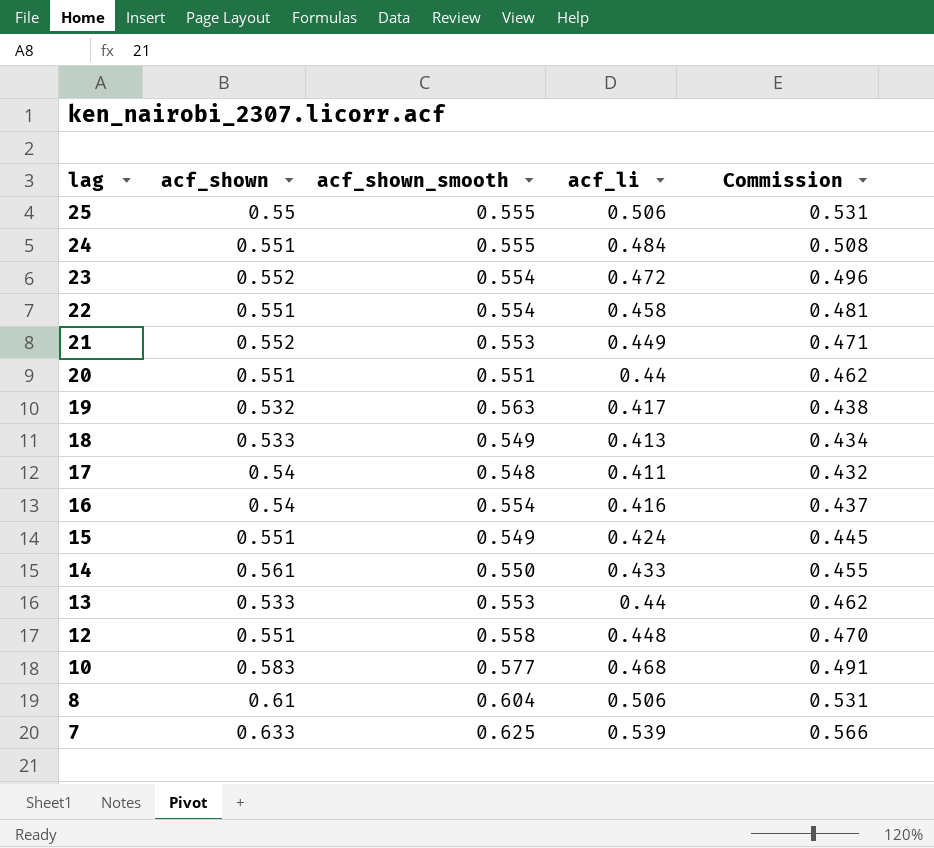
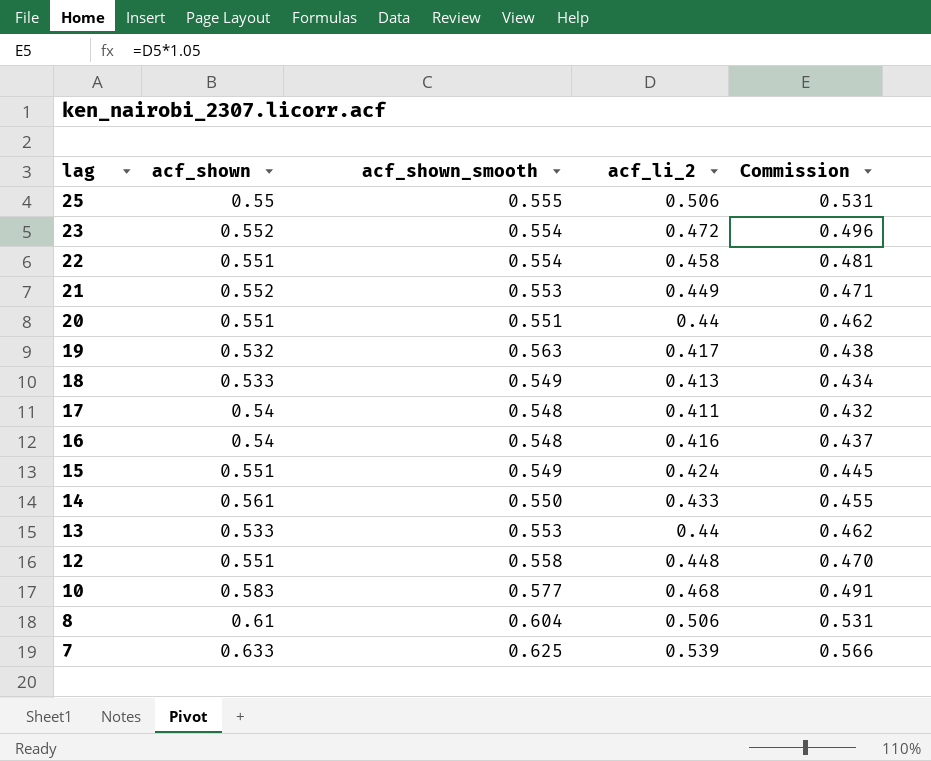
column name: acf_li -> acf_li_2
row 24: 0.551 | 0.555 | 0.484 | 0.508 -> none
16 | acf_shown_smooth: 0.554 -> 0.548

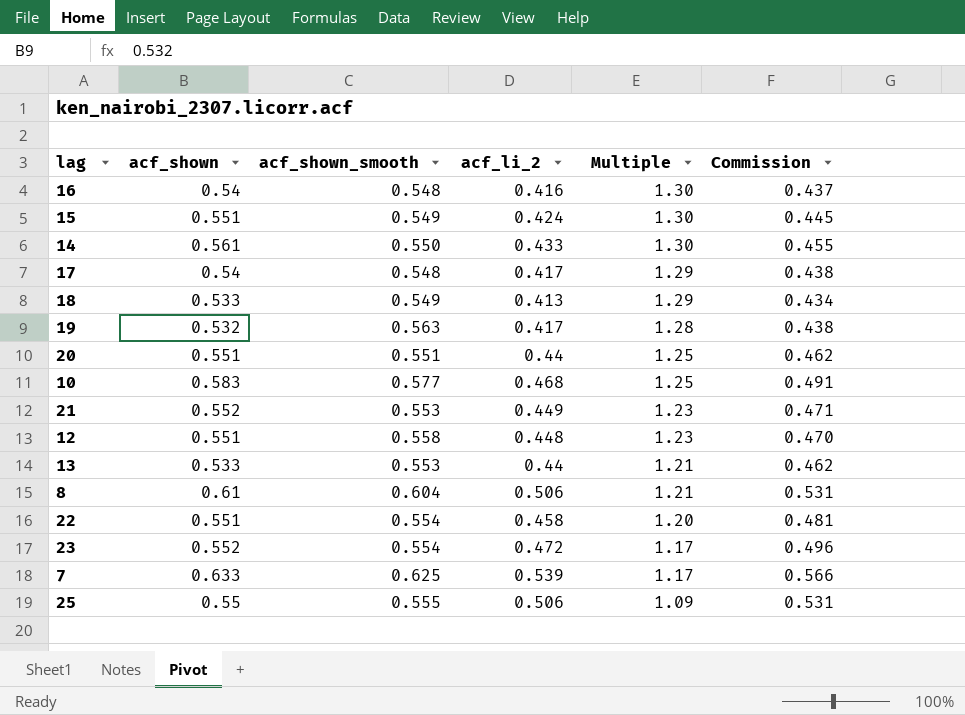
row order: lag descending -> Multiple descending
column Multiple | formula: none -> [acf_shown] / [acf_li_2]
17 | acf_li_2: 0.411 -> 0.417
17 | Commission: 0.432 -> 0.438

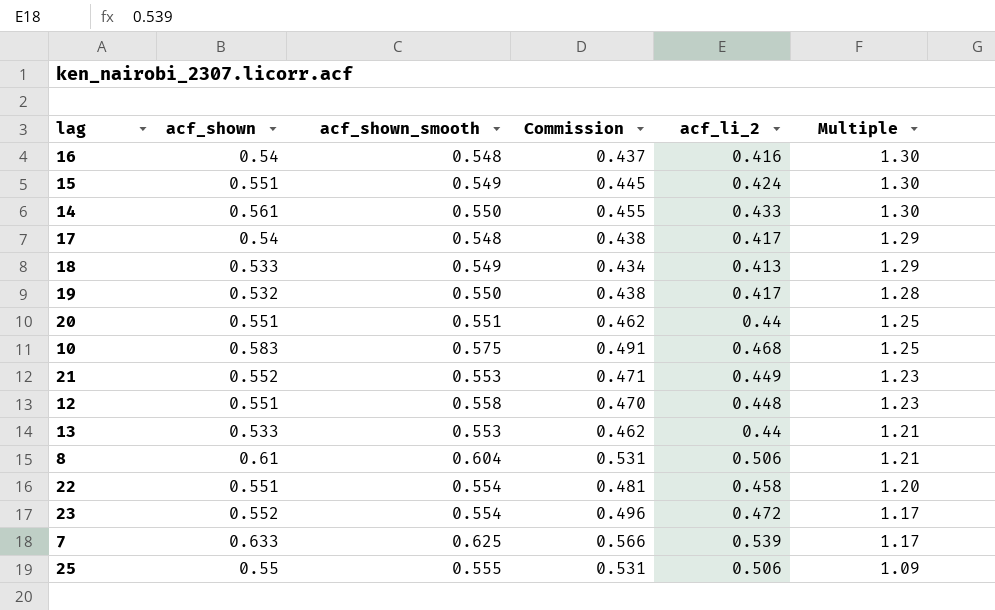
column Commission | position: 6 -> 4
19 | acf_shown_smooth: 0.563 -> 0.550
10 | acf_shown_smooth: 0.577 -> 0.575

